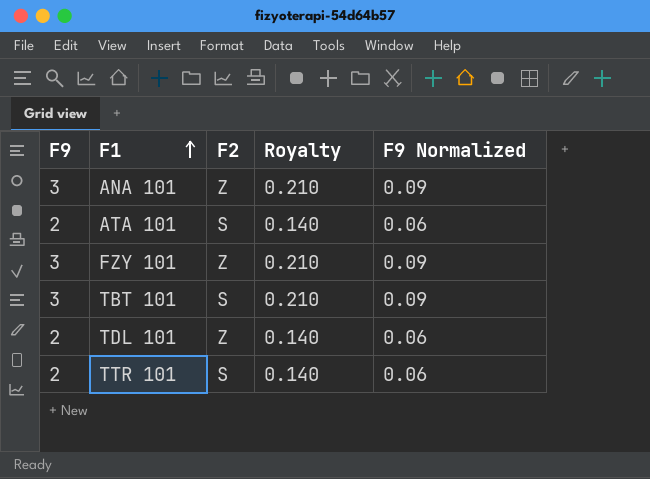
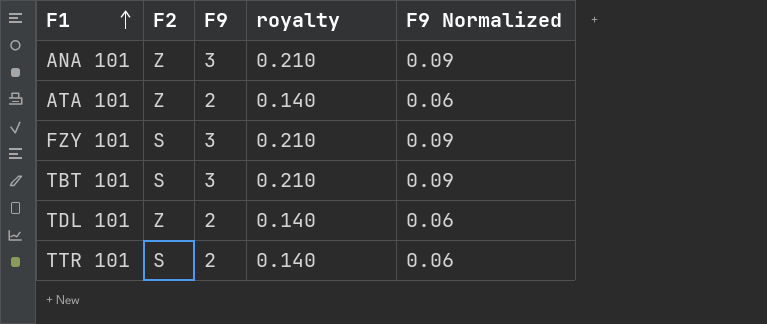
column F9 | position: 1 -> 3
column name: Royalty -> royalty
ATA 101 | F2: S -> Z
FZY 101 | F2: Z -> S

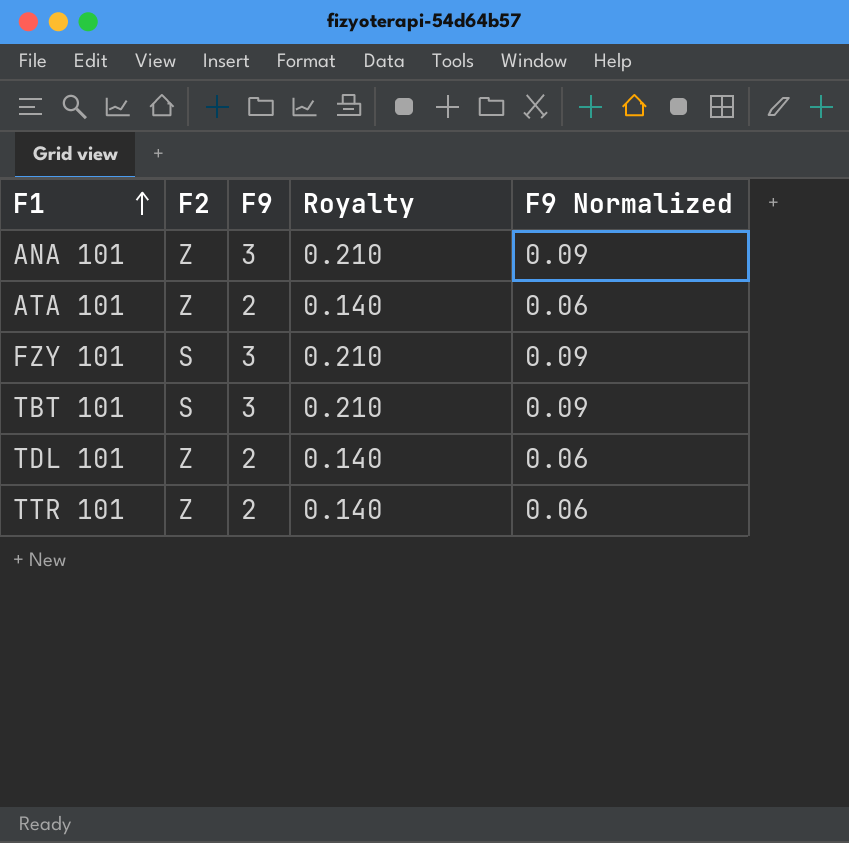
column name: royalty -> Royalty
TTR 101 | F2: S -> Z

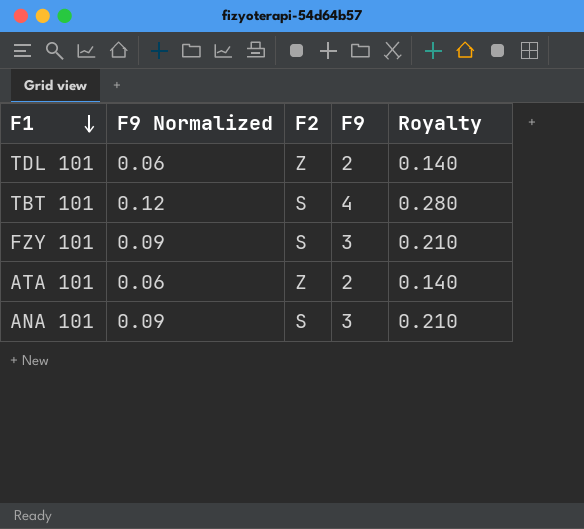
row order: F1 ascending -> F1 descending
column F9 Normalized | position: 5 -> 2
row TTR 101: Z | 2 | 0.140 | 0.06 -> none
TBT 101 | F9 Normalized: 0.09 -> 0.12
TBT 101 | F9: 3 -> 4
TBT 101 | Royalty: 0.210 -> 0.280
ANA 101 | F2: Z -> S

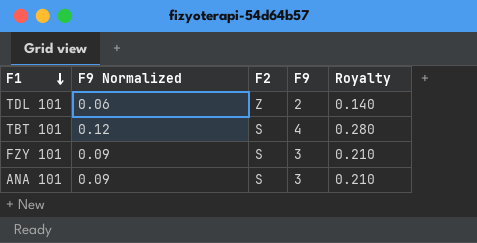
row ATA 101: 0.06 | Z | 2 | 0.140 -> none

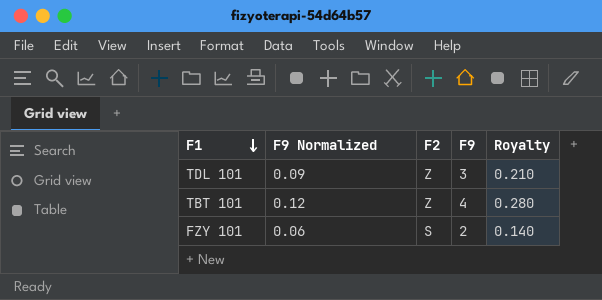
row ANA 101: 0.09 | S | 3 | 0.210 -> none
TDL 101 | F9 Normalized: 0.06 -> 0.09
TDL 101 | F9: 2 -> 3
TDL 101 | Royalty: 0.140 -> 0.210
TBT 101 | F2: S -> Z
FZY 101 | F9 Normalized: 0.09 -> 0.06
FZY 101 | F9: 3 -> 2
FZY 101 | Royalty: 0.210 -> 0.140

